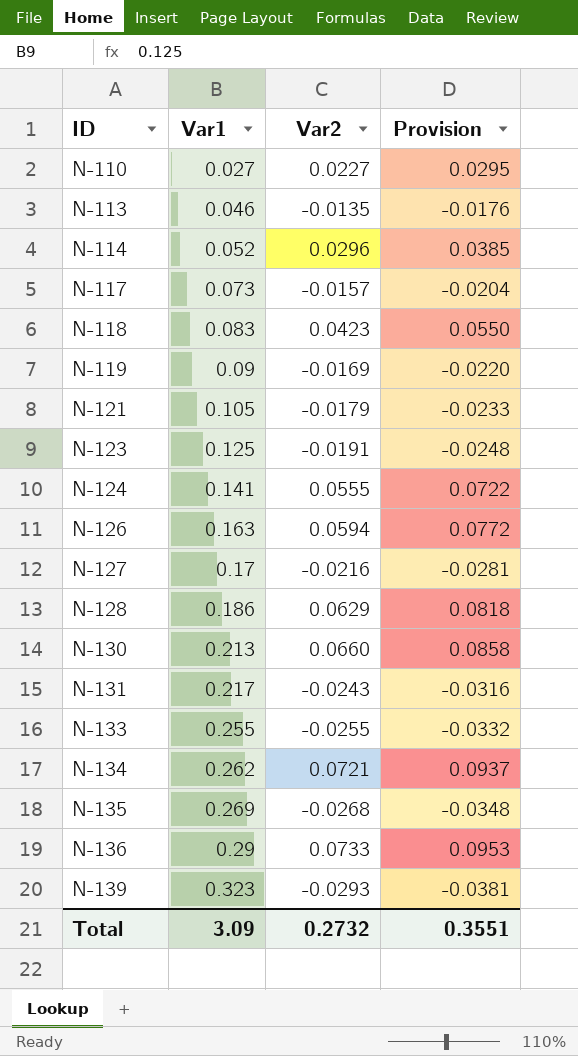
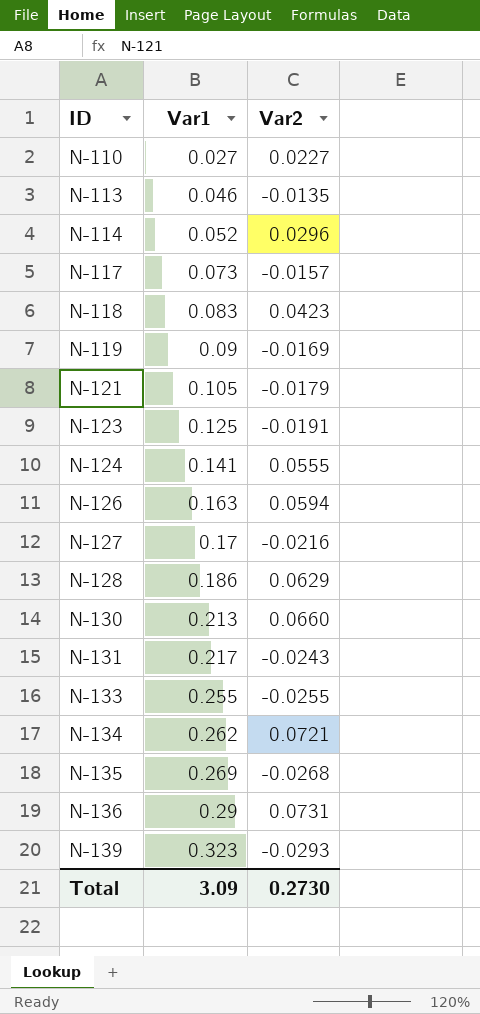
column Provision | formula: [Var2] * 1.3 -> none
N-136 | Var2: 0.0733 -> 0.0731
Total | Var2: 0.2732 -> 0.2730

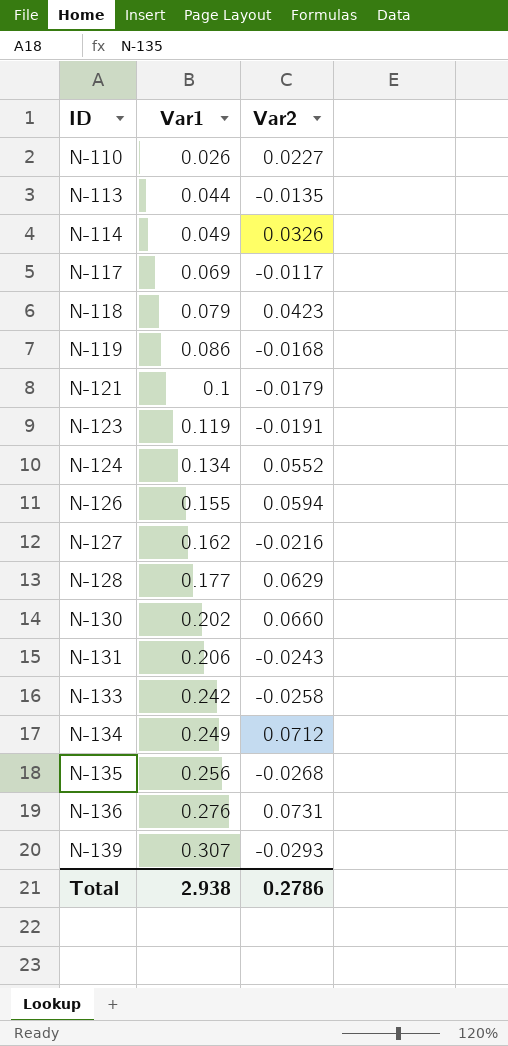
N-110 | Var1: 0.027 -> 0.026
N-113 | Var1: 0.046 -> 0.044
N-114 | Var1: 0.052 -> 0.049
N-114 | Var2: 0.0296 -> 0.0326
N-117 | Var1: 0.073 -> 0.069
N-117 | Var2: -0.0157 -> -0.0117
N-118 | Var1: 0.083 -> 0.079
N-119 | Var1: 0.09 -> 0.086
N-119 | Var2: -0.0169 -> -0.0168
N-121 | Var1: 0.105 -> 0.1
N-123 | Var1: 0.125 -> 0.119
N-124 | Var1: 0.141 -> 0.134
N-124 | Var2: 0.0555 -> 0.0552
N-126 | Var1: 0.163 -> 0.155
N-127 | Var1: 0.17 -> 0.162
N-128 | Var1: 0.186 -> 0.177
N-130 | Var1: 0.213 -> 0.202
N-131 | Var1: 0.217 -> 0.206
N-133 | Var1: 0.255 -> 0.242
N-133 | Var2: -0.0255 -> -0.0258
N-134 | Var1: 0.262 -> 0.249
N-134 | Var2: 0.0721 -> 0.0712
N-135 | Var1: 0.269 -> 0.256
N-136 | Var1: 0.29 -> 0.276
N-139 | Var1: 0.323 -> 0.307
Total | Var1: 3.09 -> 2.938
Total | Var2: 0.2730 -> 0.2786

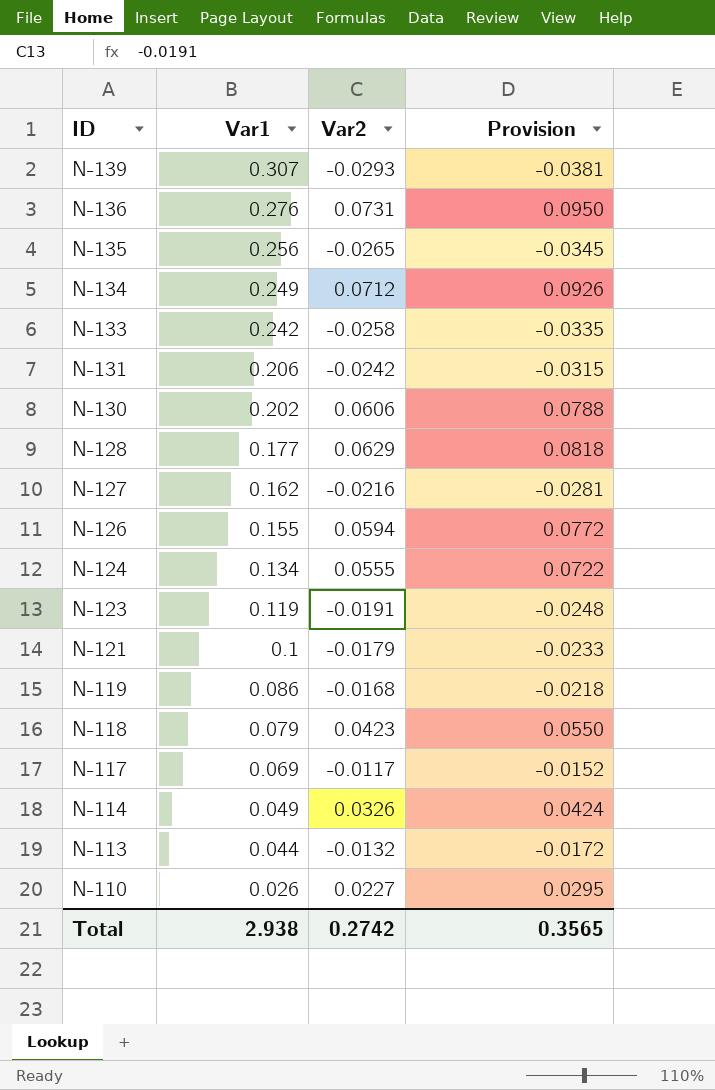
row order: ID ascending -> ID descending
column Provision | formula: none -> [Var2] * 1.3
N-135 | Var2: -0.0268 -> -0.0265
N-131 | Var2: -0.0243 -> -0.0242
N-130 | Var2: 0.0660 -> 0.0606
N-124 | Var2: 0.0552 -> 0.0555
N-113 | Var2: -0.0135 -> -0.0132
Total | Var2: 0.2786 -> 0.2742

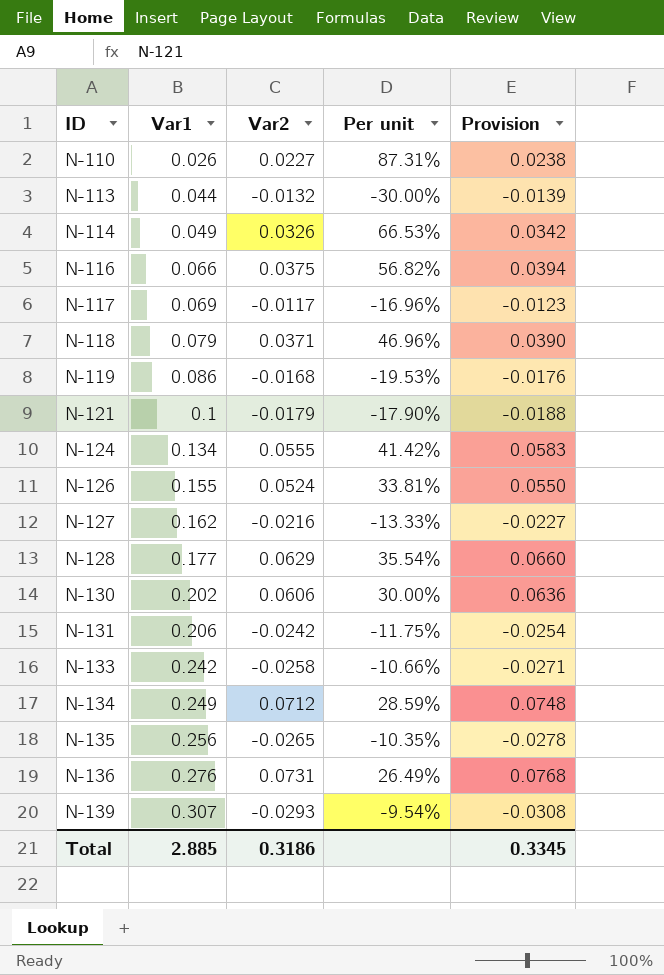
row order: ID descending -> ID ascending
column Per unit | formula: none -> [Var2] / [Var1]
column Provision | formula: [Var2] * 1.3 -> [Var2] * 1.05
row N-123: 0.119 | -0.0191 | -0.0248 -> none
row N-116: none -> 0.066 | 0.0375 | 56.82% | 0.0394
N-118 | Var2: 0.0423 -> 0.0371
N-126 | Var2: 0.0594 -> 0.0524
Total | Var1: 2.938 -> 2.885
Total | Var2: 0.2742 -> 0.3186
Total | Provision: 0.3565 -> 0.3345

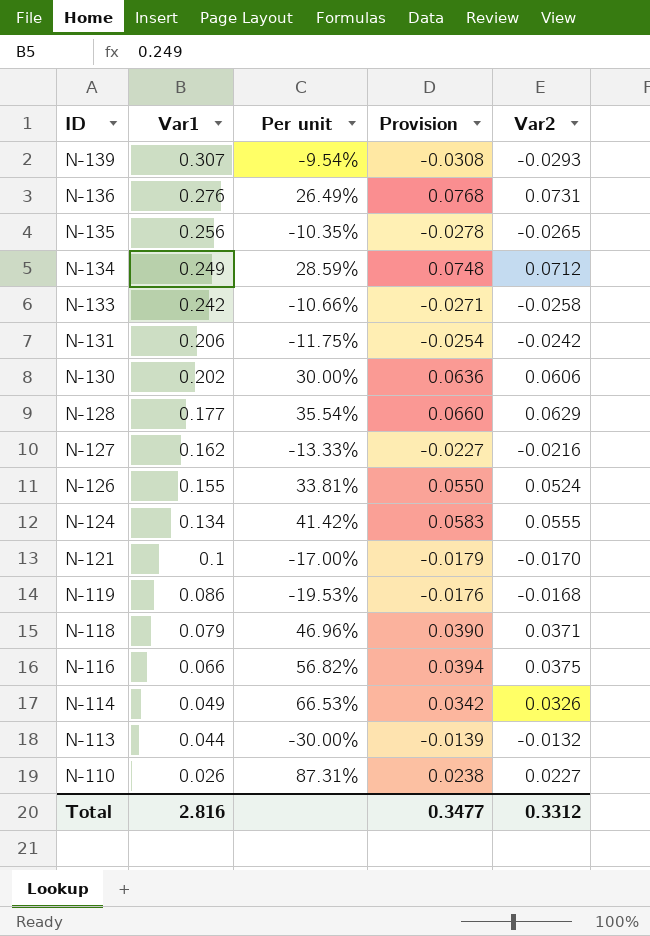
row order: ID ascending -> ID descending
column Var2 | position: 3 -> 5
row N-117: 0.069 | -0.0117 | -16.96% | -0.0123 -> none
N-121 | Per unit: -17.90% -> -17.00%
N-121 | Provision: -0.0188 -> -0.0179
N-121 | Var2: -0.0179 -> -0.0170
Total | Var1: 2.885 -> 2.816
Total | Provision: 0.3345 -> 0.3477
Total | Var2: 0.3186 -> 0.3312

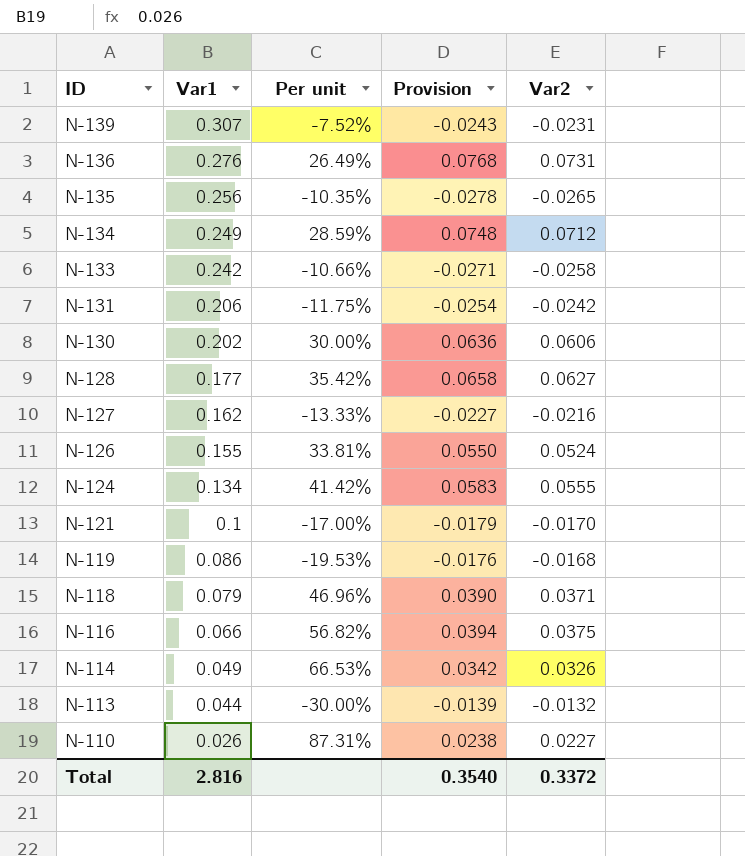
N-139 | Per unit: -9.54% -> -7.52%
N-139 | Provision: -0.0308 -> -0.0243
N-139 | Var2: -0.0293 -> -0.0231
N-128 | Per unit: 35.54% -> 35.42%
N-128 | Provision: 0.0660 -> 0.0658
N-128 | Var2: 0.0629 -> 0.0627
Total | Provision: 0.3477 -> 0.3540
Total | Var2: 0.3312 -> 0.3372

